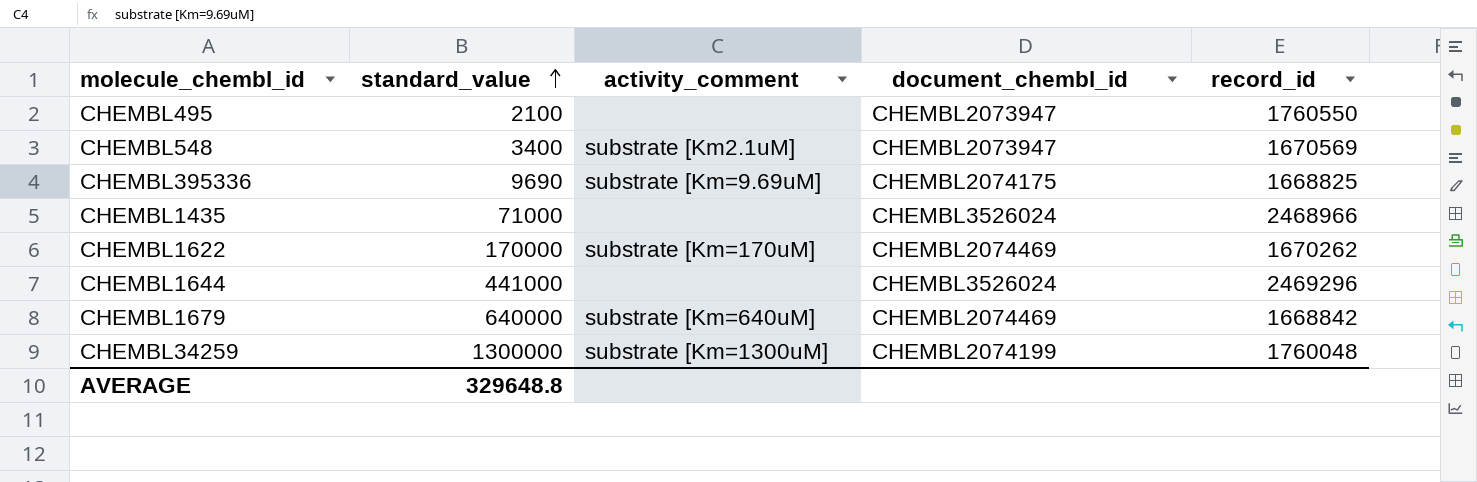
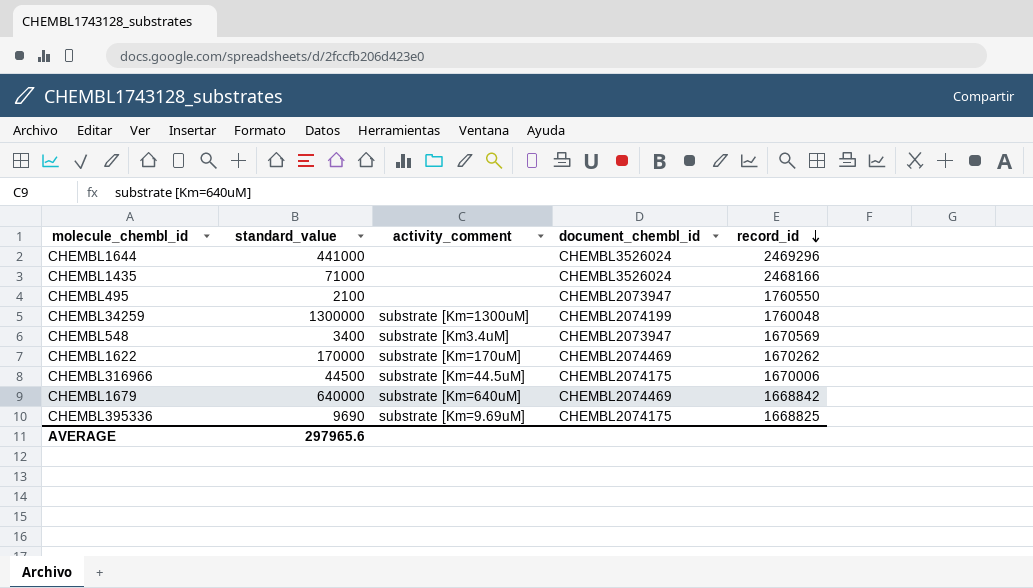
row order: standard_value ascending -> record_id descending
CHEMBL1435 | record_id: 2468966 -> 2468166
CHEMBL548 | activity_comment: substrate [Km2.1uM] -> substrate [Km3.4uM]
row CHEMBL316966: none -> 44500 | substrate [Km=44.5uM] | CHEMBL2074175 | 1670006
AVERAGE | standard_value: 329648.8 -> 297965.6

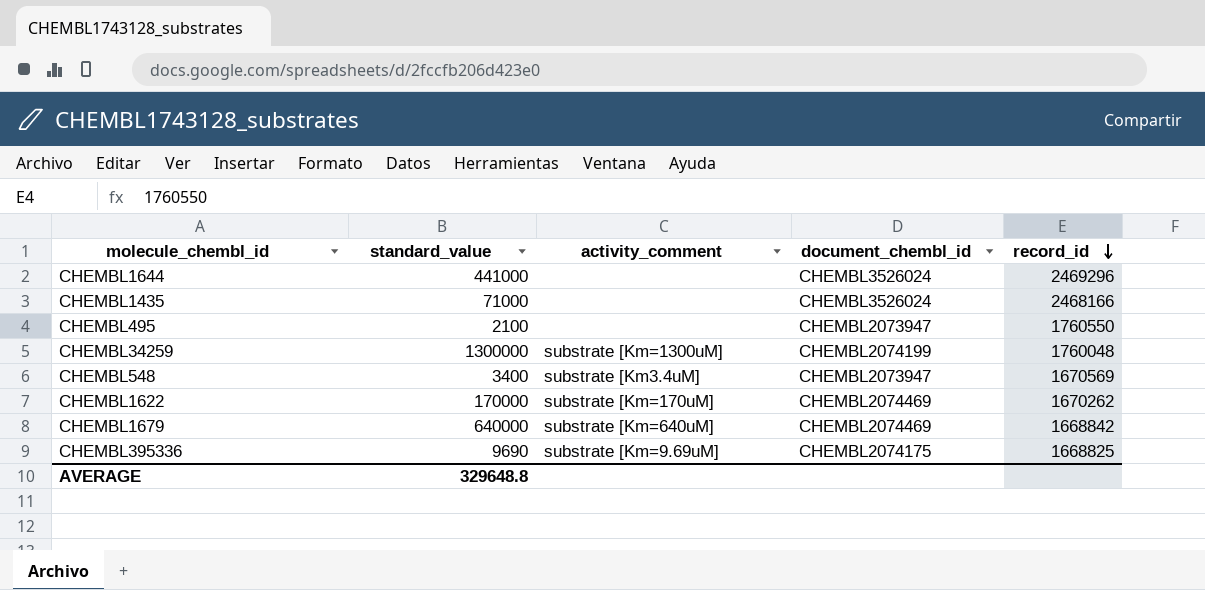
row CHEMBL316966: 44500 | substrate [Km=44.5uM] | CHEMBL2074175 | 1670006 -> none
AVERAGE | standard_value: 297965.6 -> 329648.8

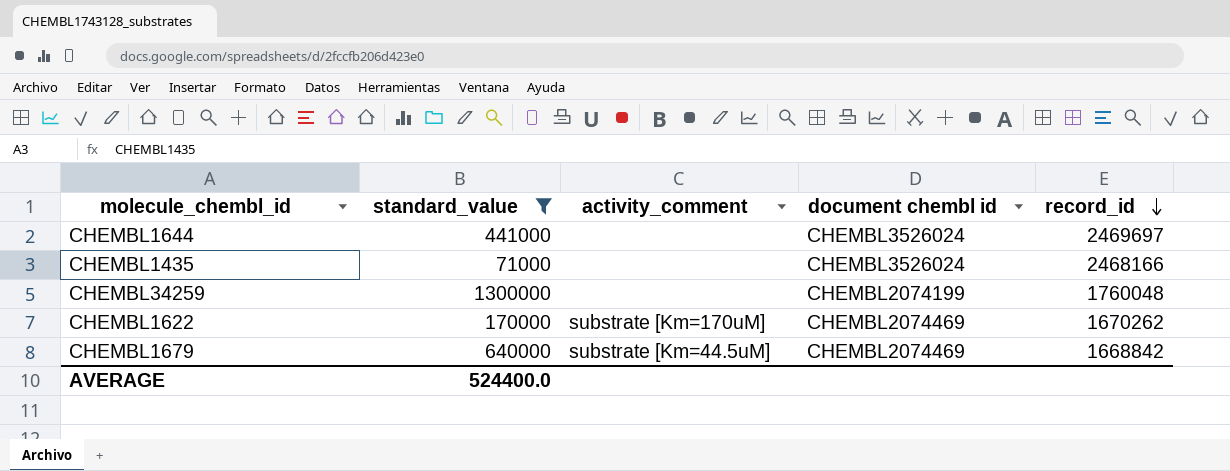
filter: none -> standard_value >= 71000
column name: document_chembl_id -> document chembl id
CHEMBL1644 | record_id: 2469296 -> 2469697
CHEMBL34259 | activity_comment: substrate [Km=1300uM] -> none
CHEMBL1679 | activity_comment: substrate [Km=640uM] -> substrate [Km=44.5uM]
AVERAGE | standard_value: 329648.8 -> 524400.0

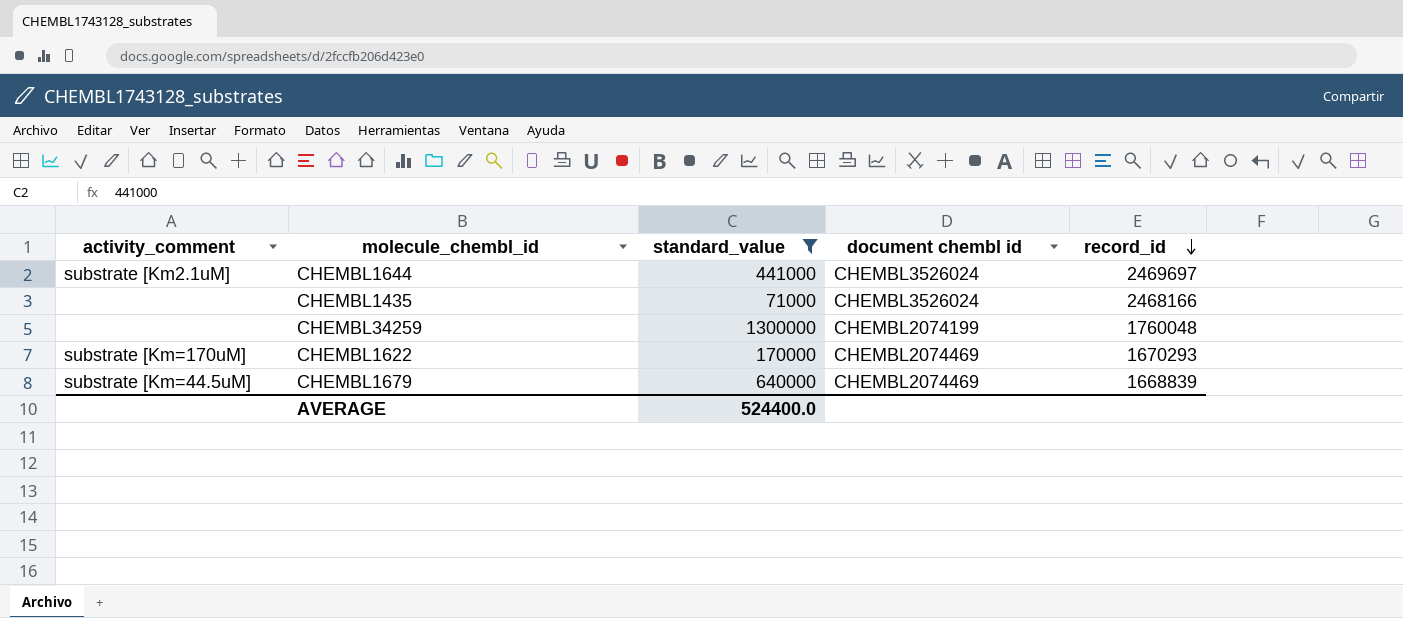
column activity_comment | position: 3 -> 1
CHEMBL1644 | activity_comment: none -> substrate [Km2.1uM]
CHEMBL1622 | record_id: 1670262 -> 1670293
CHEMBL1679 | record_id: 1668842 -> 1668839

